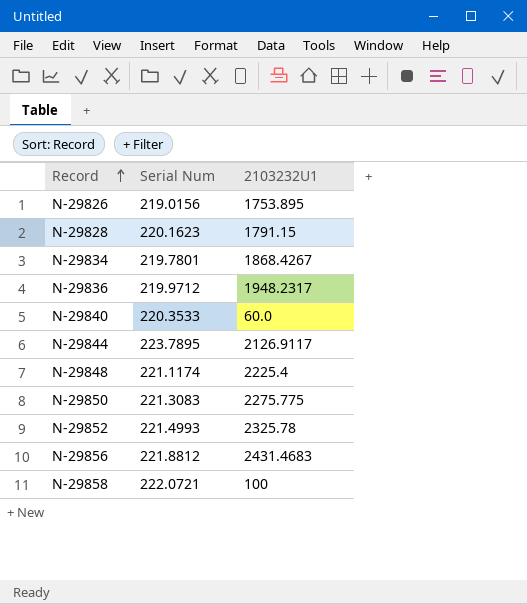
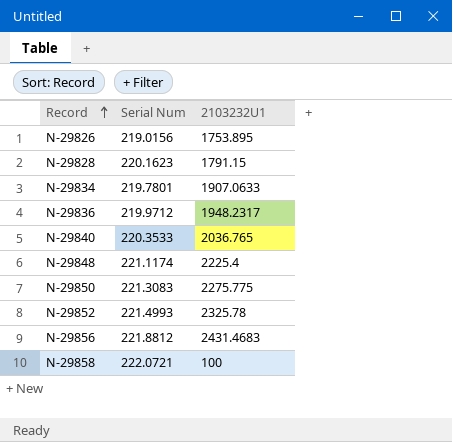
row N-29844: 223.7895 | 2126.9117 -> none
N-29834 | 2103232U1: 1868.4267 -> 1907.0633
N-29840 | 2103232U1: 60.0 -> 2036.765

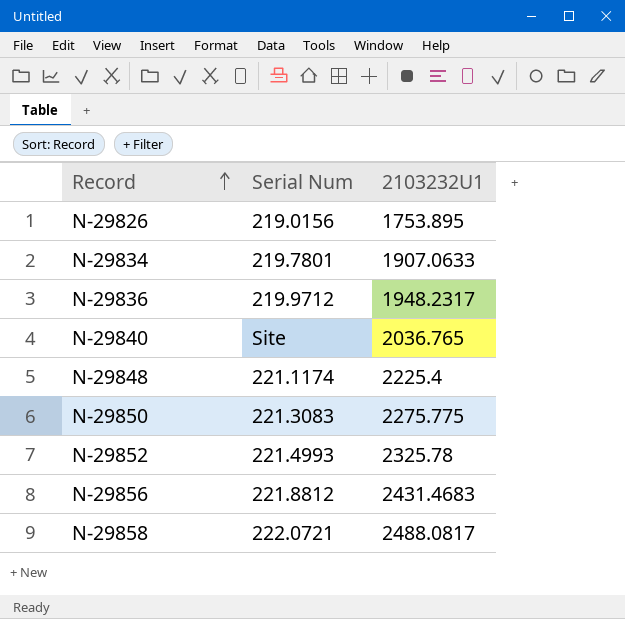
row N-29828: 220.1623 | 1791.15 -> none
N-29840 | Serial Num: 220.3533 -> Site
N-29858 | 2103232U1: 100 -> 2488.0817

